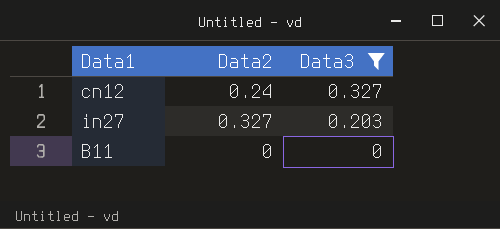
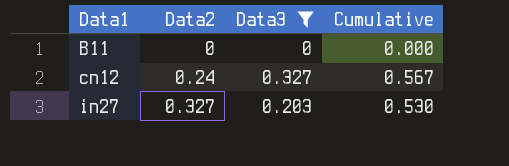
row order: Data3 descending -> Data1 ascending
column Cumulative | formula: none -> [Data2] + [Data3]

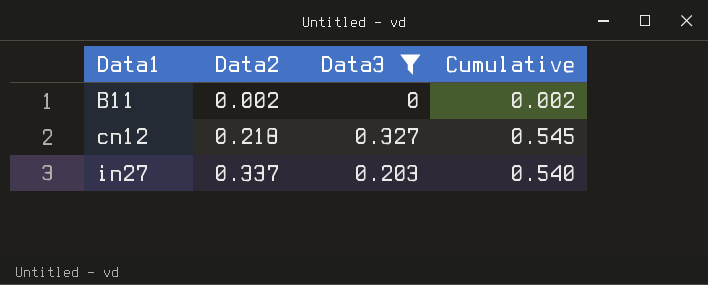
B11 | Data2: 0 -> 0.002
B11 | Cumulative: 0.000 -> 0.002
cn12 | Data2: 0.24 -> 0.218
cn12 | Cumulative: 0.567 -> 0.545
in27 | Data2: 0.327 -> 0.337
in27 | Cumulative: 0.530 -> 0.540

